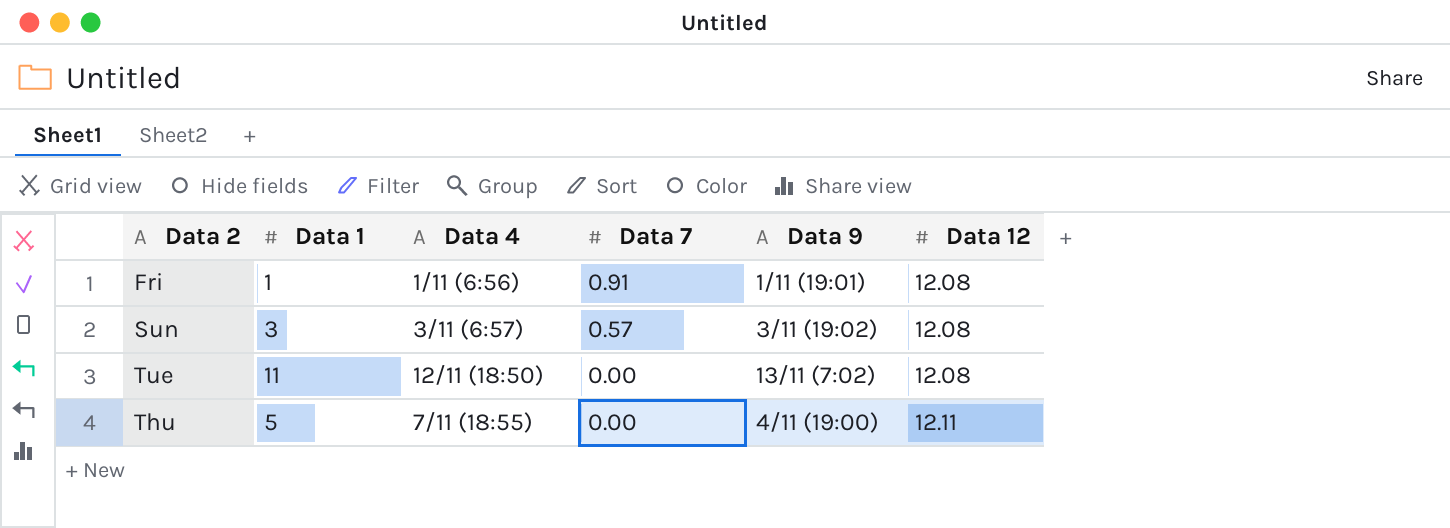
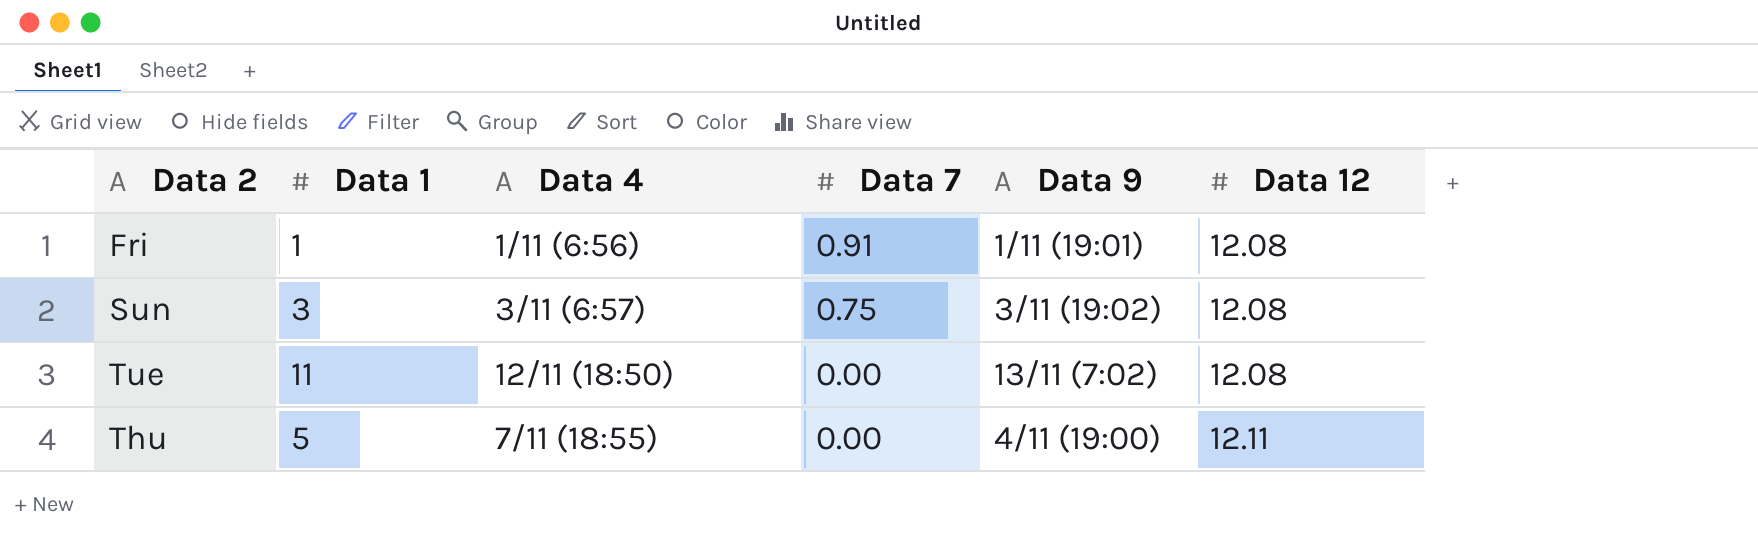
Sun | Data 7: 0.57 -> 0.75

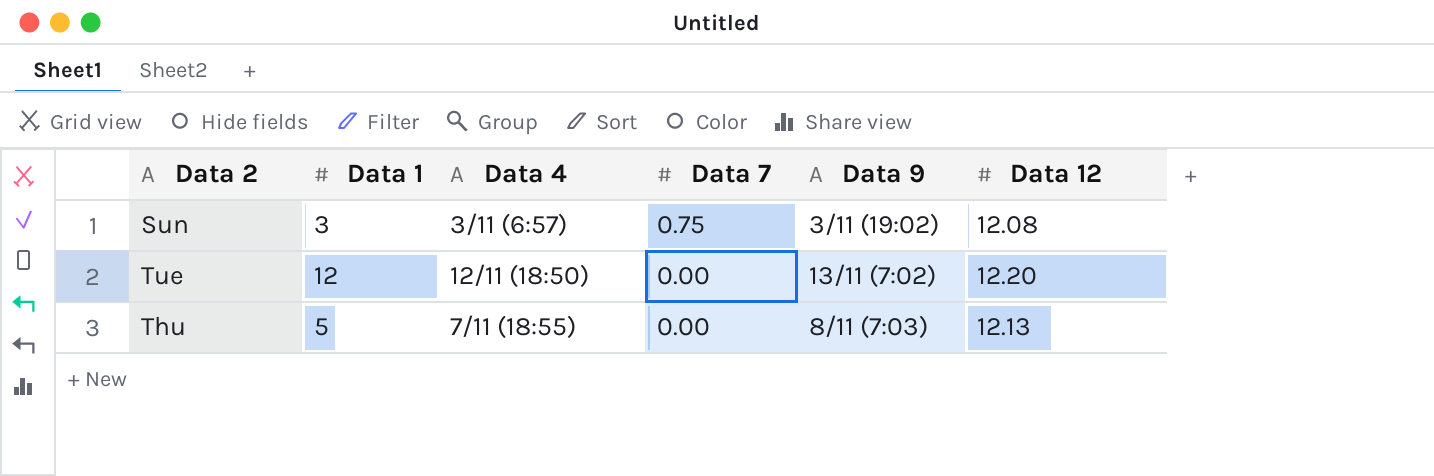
row Fri: 1 | 1/11 (6:56) | 0.91 | 1/11 (19:01) | 12.08 -> none
Tue | Data 1: 11 -> 12
Tue | Data 12: 12.08 -> 12.20
Thu | Data 9: 4/11 (19:00) -> 8/11 (7:03)
Thu | Data 12: 12.11 -> 12.13

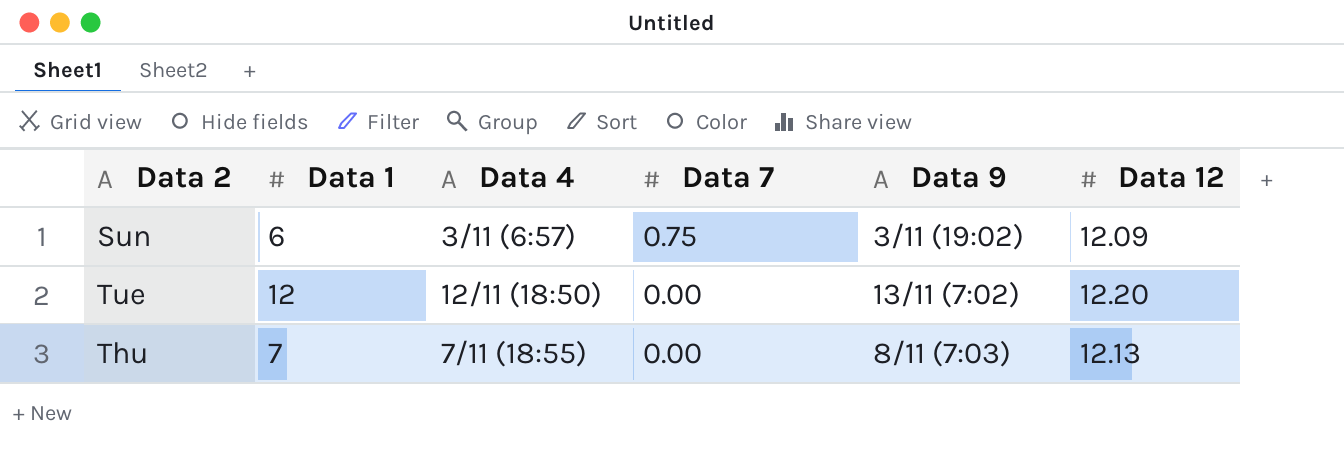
Sun | Data 1: 3 -> 6
Sun | Data 12: 12.08 -> 12.09
Thu | Data 1: 5 -> 7

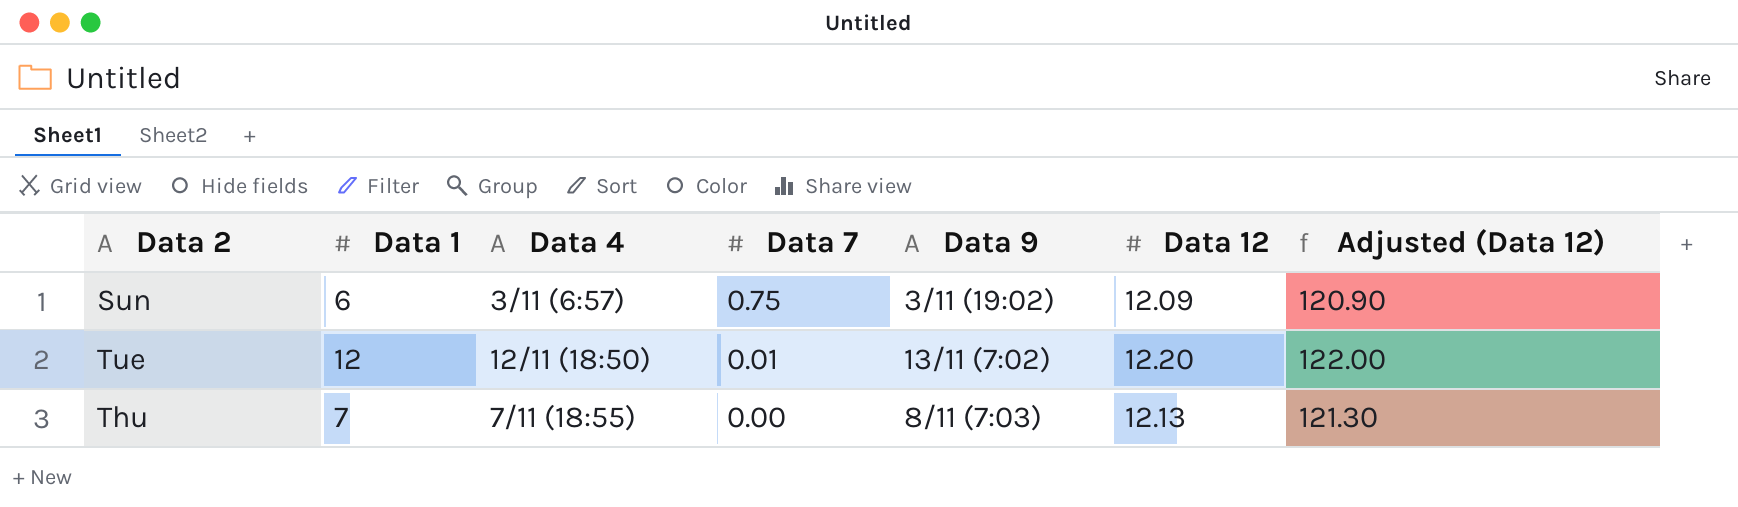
column Adjusted (Data 12) | formula: none -> [Data 12] * 10
Tue | Data 7: 0.00 -> 0.01

